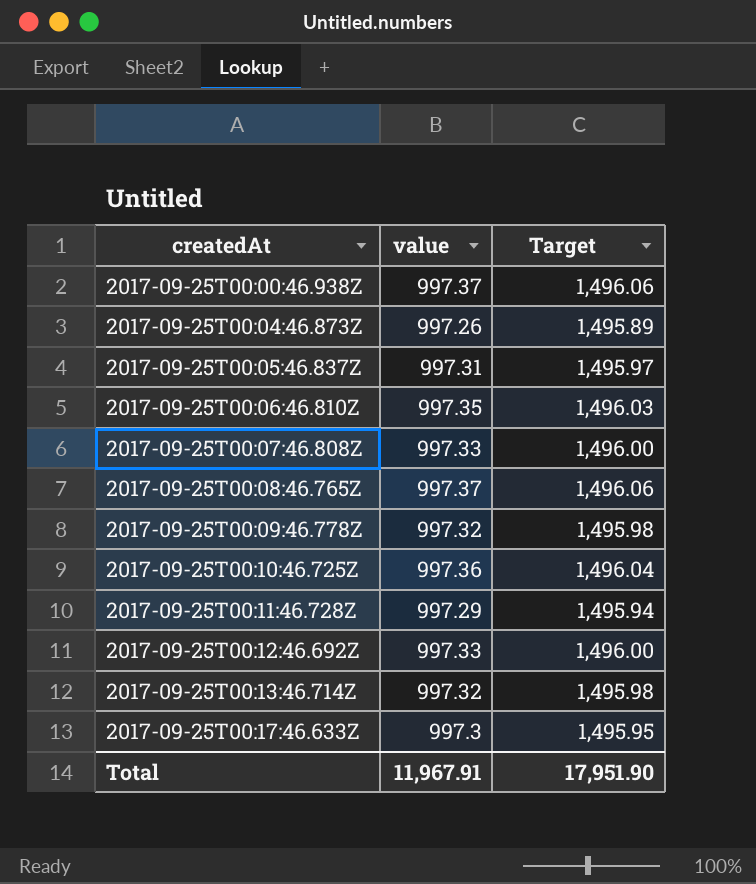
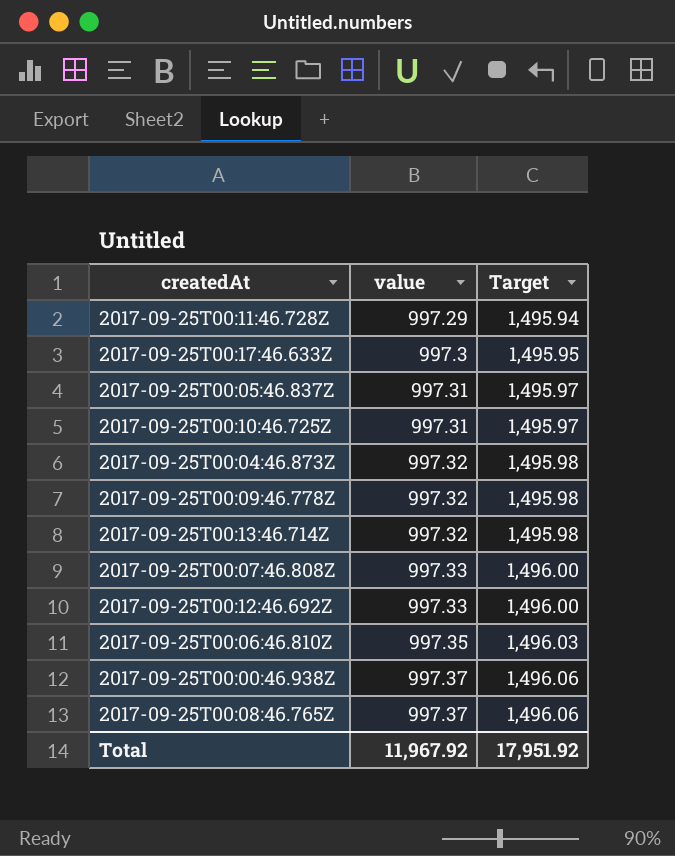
row order: createdAt ascending -> value ascending
2017-09-25T00:10:46.725Z | value: 997.36 -> 997.31
2017-09-25T00:10:46.725Z | Target: 1,496.04 -> 1,495.97
2017-09-25T00:04:46.873Z | value: 997.26 -> 997.32
2017-09-25T00:04:46.873Z | Target: 1,495.89 -> 1,495.98
Total | value: 11,967.91 -> 11,967.92
Total | Target: 17,951.90 -> 17,951.92

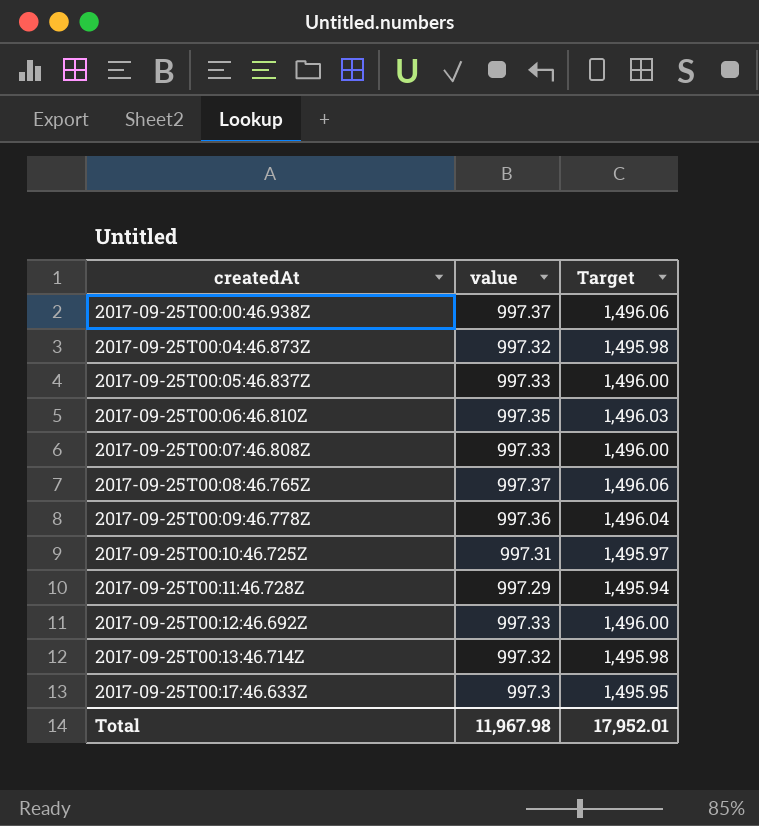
row order: value ascending -> createdAt ascending
2017-09-25T00:05:46.837Z | value: 997.31 -> 997.33
2017-09-25T00:05:46.837Z | Target: 1,495.97 -> 1,496.00
2017-09-25T00:09:46.778Z | value: 997.32 -> 997.36
2017-09-25T00:09:46.778Z | Target: 1,495.98 -> 1,496.04
Total | value: 11,967.92 -> 11,967.98
Total | Target: 17,951.92 -> 17,952.01

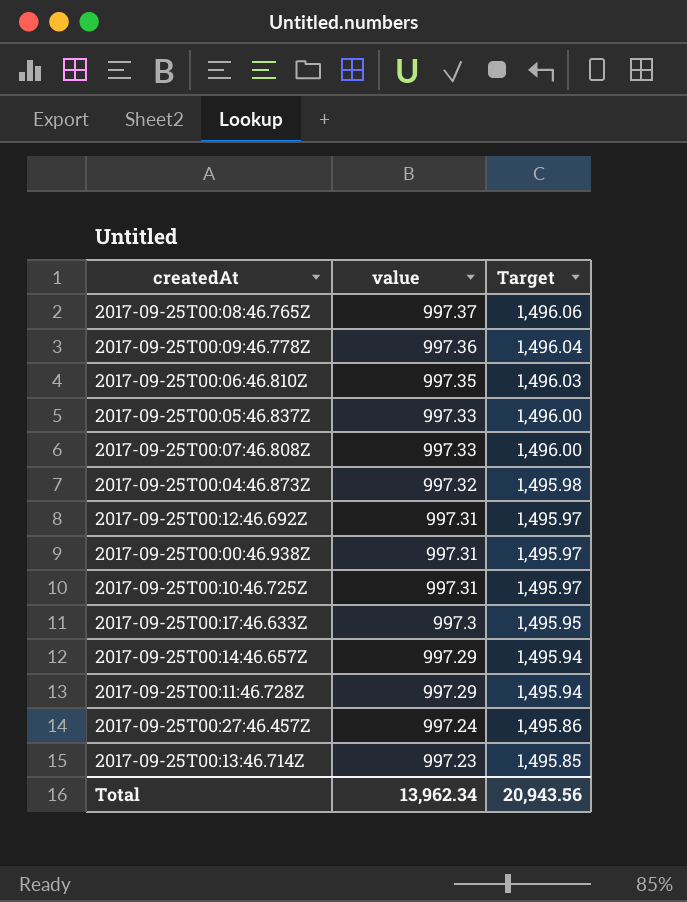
row order: createdAt ascending -> value descending
2017-09-25T00:12:46.692Z | value: 997.33 -> 997.31
2017-09-25T00:12:46.692Z | Target: 1,496.00 -> 1,495.97
2017-09-25T00:00:46.938Z | value: 997.37 -> 997.31
2017-09-25T00:00:46.938Z | Target: 1,496.06 -> 1,495.97
row 2017-09-25T00:14:46.657Z: none -> 997.29 | 1,495.94
row 2017-09-25T00:27:46.457Z: none -> 997.24 | 1,495.86
2017-09-25T00:13:46.714Z | value: 997.32 -> 997.23
2017-09-25T00:13:46.714Z | Target: 1,495.98 -> 1,495.85
Total | value: 11,967.98 -> 13,962.34
Total | Target: 17,952.01 -> 20,943.56

